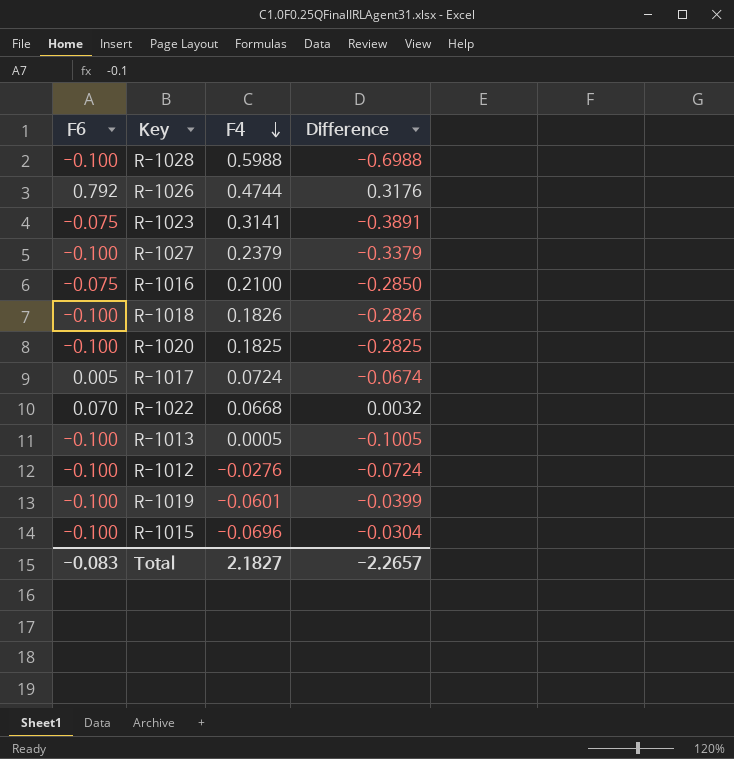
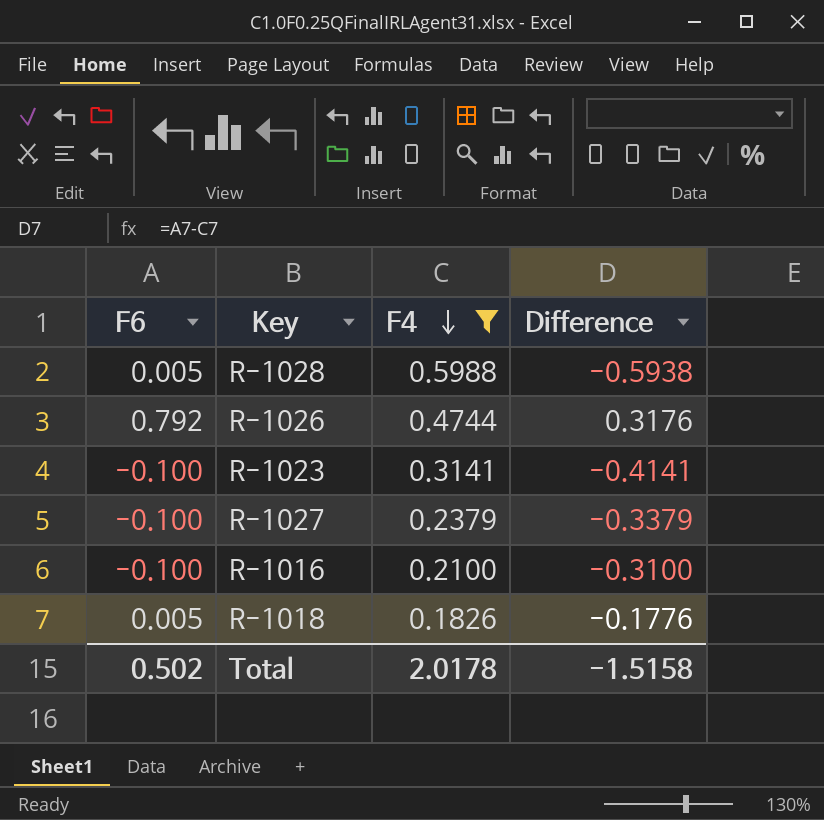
filter: none -> F4 >= 0.1826
R-1028 | F6: -0.100 -> 0.005
R-1028 | Difference: -0.6988 -> -0.5938
R-1023 | F6: -0.075 -> -0.100
R-1023 | Difference: -0.3891 -> -0.4141
R-1016 | F6: -0.075 -> -0.100
R-1016 | Difference: -0.2850 -> -0.3100
R-1018 | F6: -0.100 -> 0.005
R-1018 | Difference: -0.2826 -> -0.1776
Total | F6: -0.083 -> 0.502
Total | F4: 2.1827 -> 2.0178
Total | Difference: -2.2657 -> -1.5158

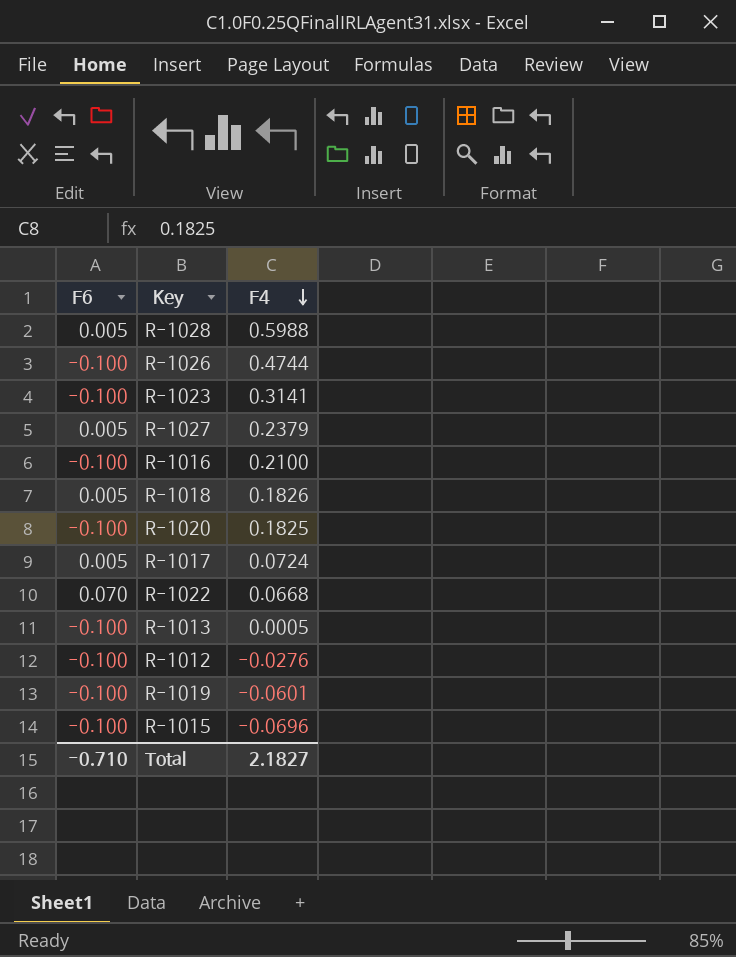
filter: F4 >= 0.1826 -> none
column Difference | formula: [F6] - [F4] -> none
R-1026 | F6: 0.792 -> -0.100
R-1027 | F6: -0.100 -> 0.005
Total | F6: 0.502 -> -0.710
Total | F4: 2.0178 -> 2.1827

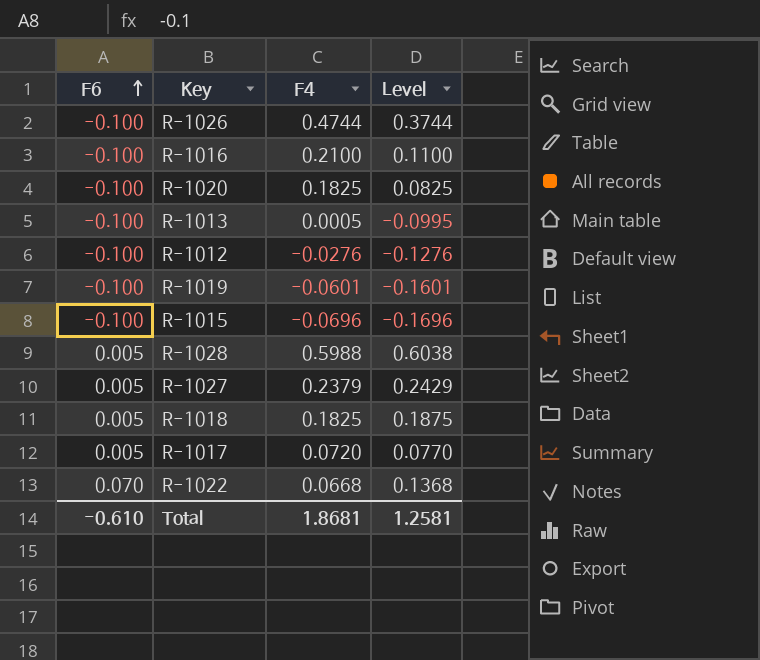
row order: F4 descending -> F6 ascending
column Level | formula: none -> [F6] + [F4]
row R-1023: -0.100 | 0.3141 -> none
R-1018 | F4: 0.1826 -> 0.1825
R-1017 | F4: 0.0724 -> 0.0720
Total | F6: -0.710 -> -0.610
Total | F4: 2.1827 -> 1.8681

